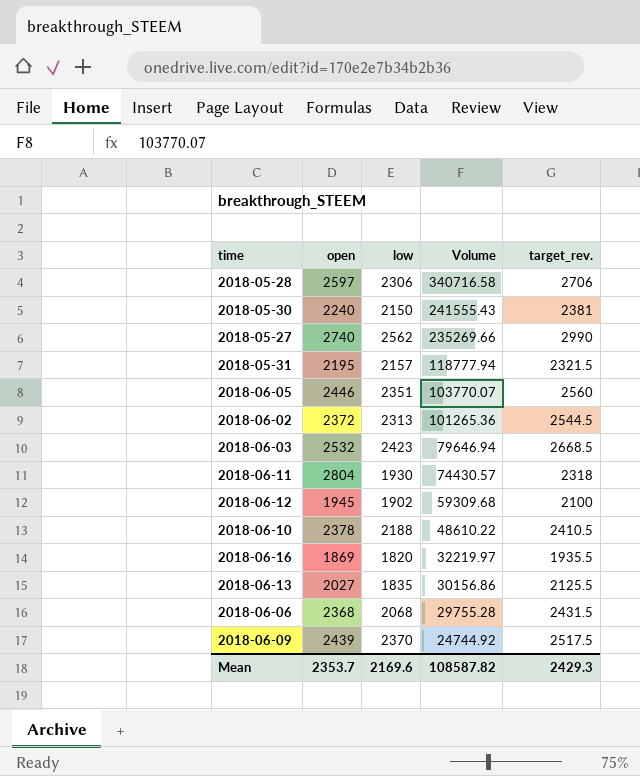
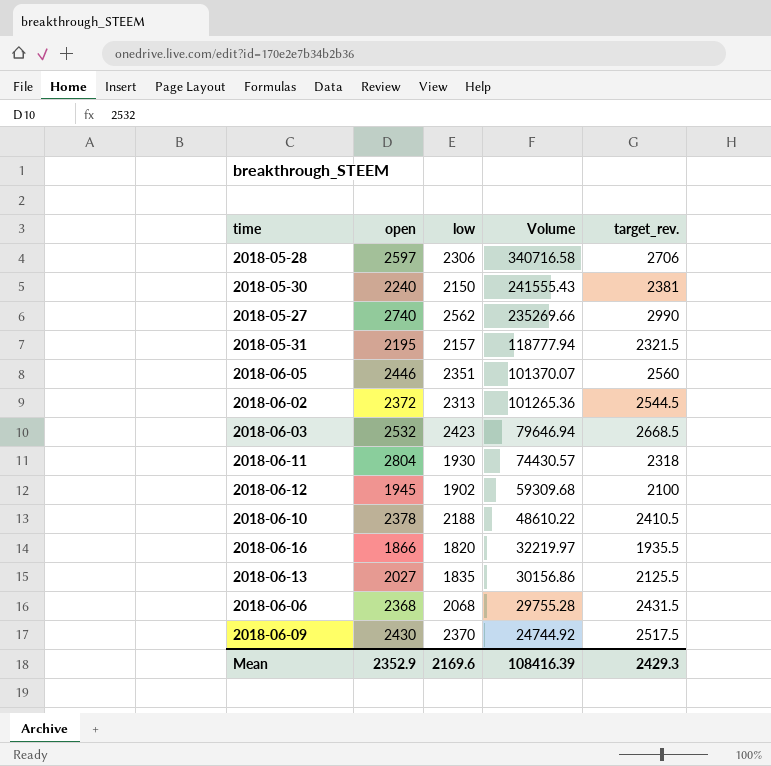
2018-06-05 | Volume: 103770.07 -> 101370.07
2018-06-16 | open: 1869 -> 1866
2018-06-09 | open: 2439 -> 2430
Mean | open: 2353.7 -> 2352.9
Mean | Volume: 108587.82 -> 108416.39

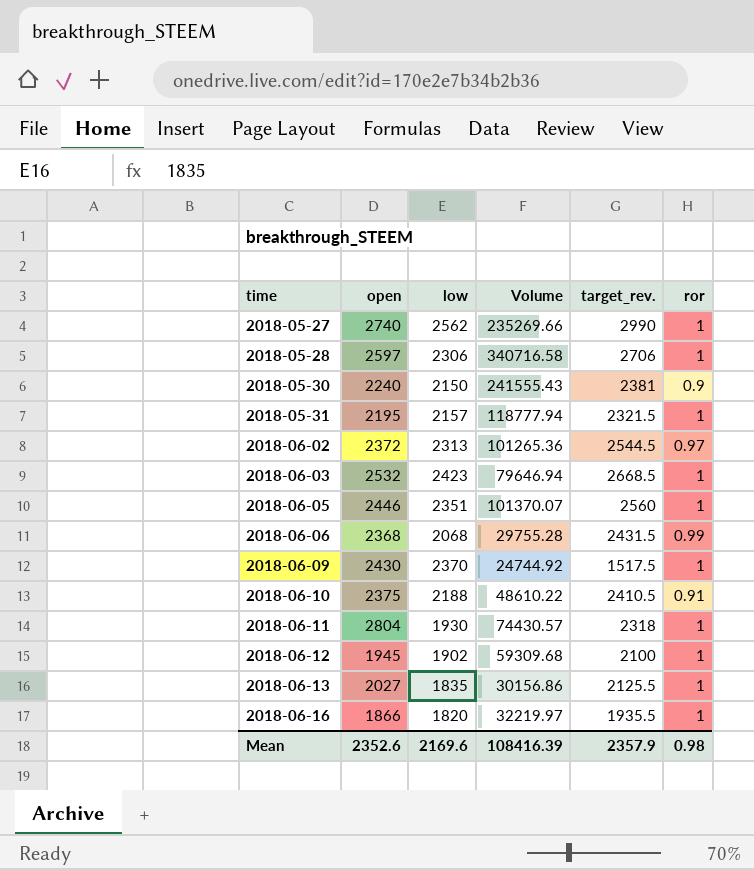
row order: Volume descending -> time ascending
column ror | position: none -> 6
2018-06-09 | target_rev.: 2517.5 -> 1517.5
2018-06-10 | open: 2378 -> 2375
Mean | open: 2352.9 -> 2352.6
Mean | target_rev.: 2429.3 -> 2357.9

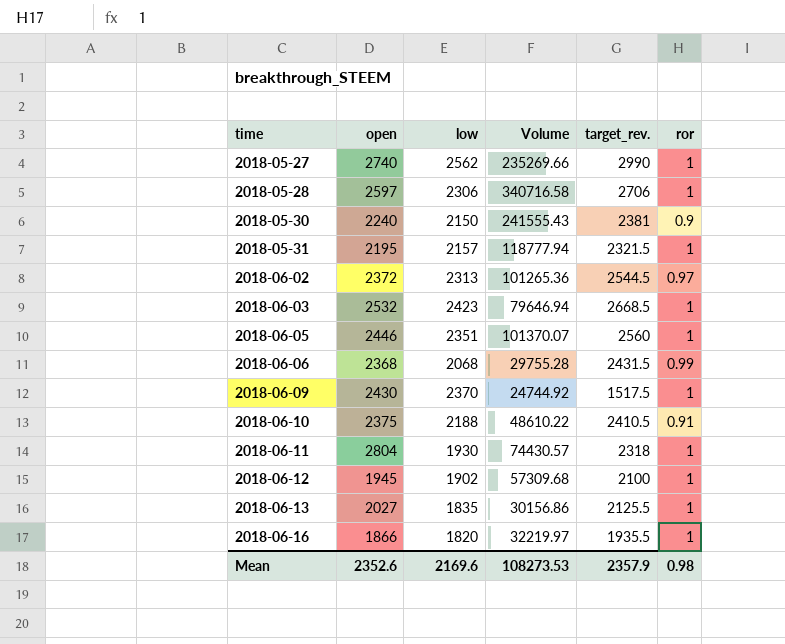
2018-06-12 | Volume: 59309.68 -> 57309.68
Mean | Volume: 108416.39 -> 108273.53

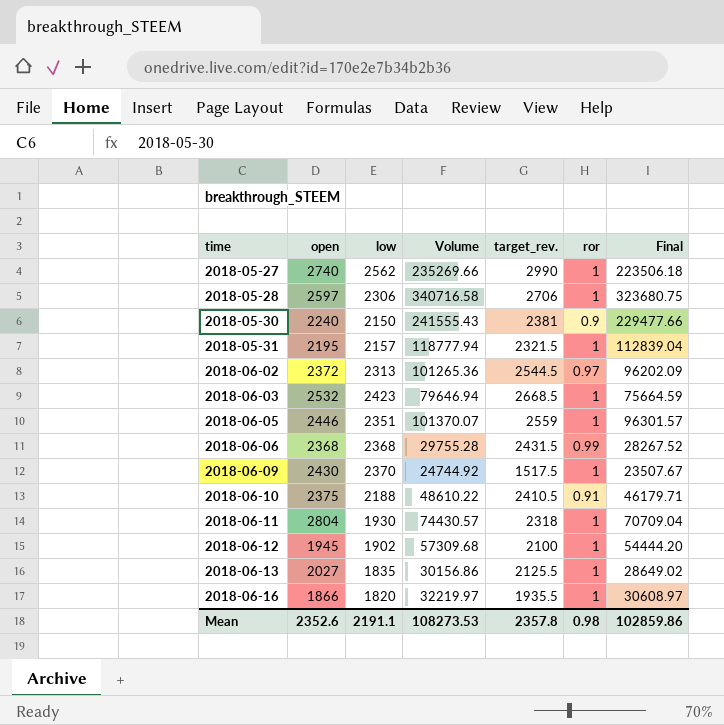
column Final | formula: none -> [Volume] * 0.95
2018-06-05 | target_rev.: 2560 -> 2559
2018-06-06 | low: 2068 -> 2368
Mean | low: 2169.6 -> 2191.1
Mean | target_rev.: 2357.9 -> 2357.8

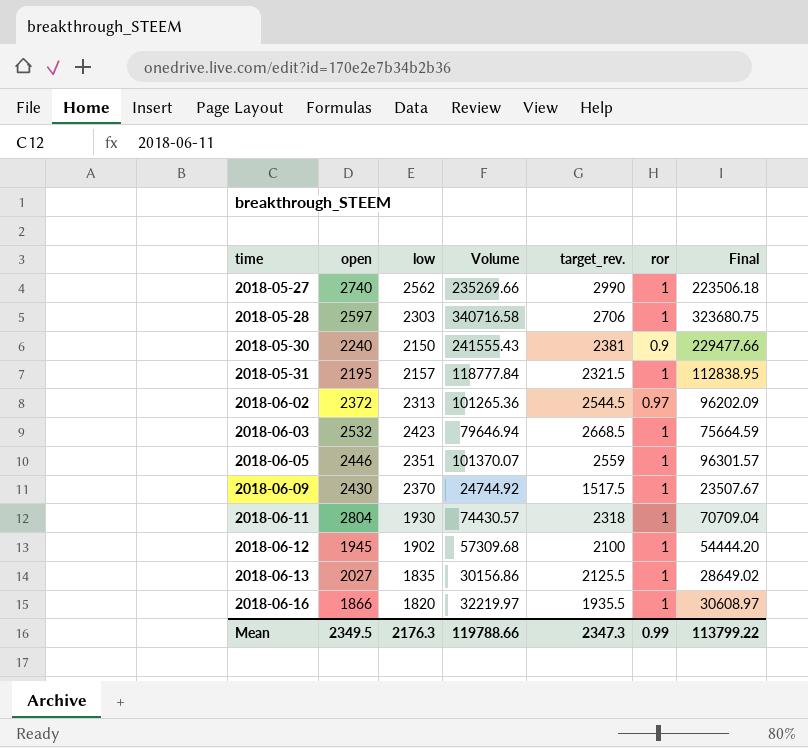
row 2018-06-06: 2368 | 2368 | 29755.28 | 2431.5 | 0.99 | 28267.52 -> none
row 2018-06-10: 2375 | 2188 | 48610.22 | 2410.5 | 0.91 | 46179.71 -> none
2018-05-28 | low: 2306 -> 2303
2018-05-31 | Volume: 118777.94 -> 118777.84
2018-05-31 | Final: 112839.04 -> 112838.95
Mean | open: 2352.6 -> 2349.5
Mean | low: 2191.1 -> 2176.3
Mean | Volume: 108273.53 -> 119788.66
Mean | target_rev.: 2357.8 -> 2347.3
Mean | ror: 0.98 -> 0.99
Mean | Final: 102859.86 -> 113799.22

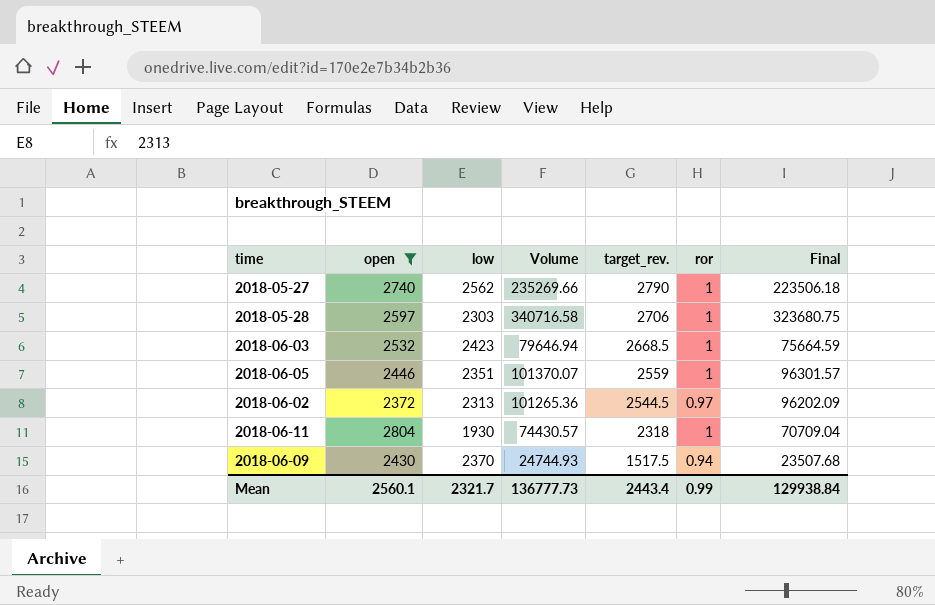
filter: none -> open >= 2372
row order: time ascending -> target_rev. descending
2018-05-27 | target_rev.: 2990 -> 2790
2018-06-09 | Volume: 24744.92 -> 24744.93
2018-06-09 | ror: 1 -> 0.94
2018-06-09 | Final: 23507.67 -> 23507.68
Mean | open: 2349.5 -> 2560.1
Mean | low: 2176.3 -> 2321.7
Mean | Volume: 119788.66 -> 136777.73
Mean | target_rev.: 2347.3 -> 2443.4
Mean | Final: 113799.22 -> 129938.84

